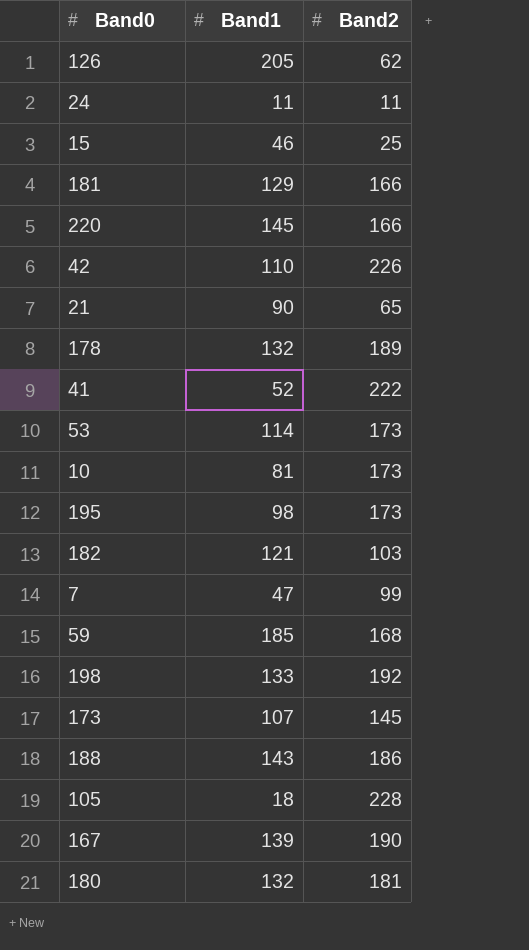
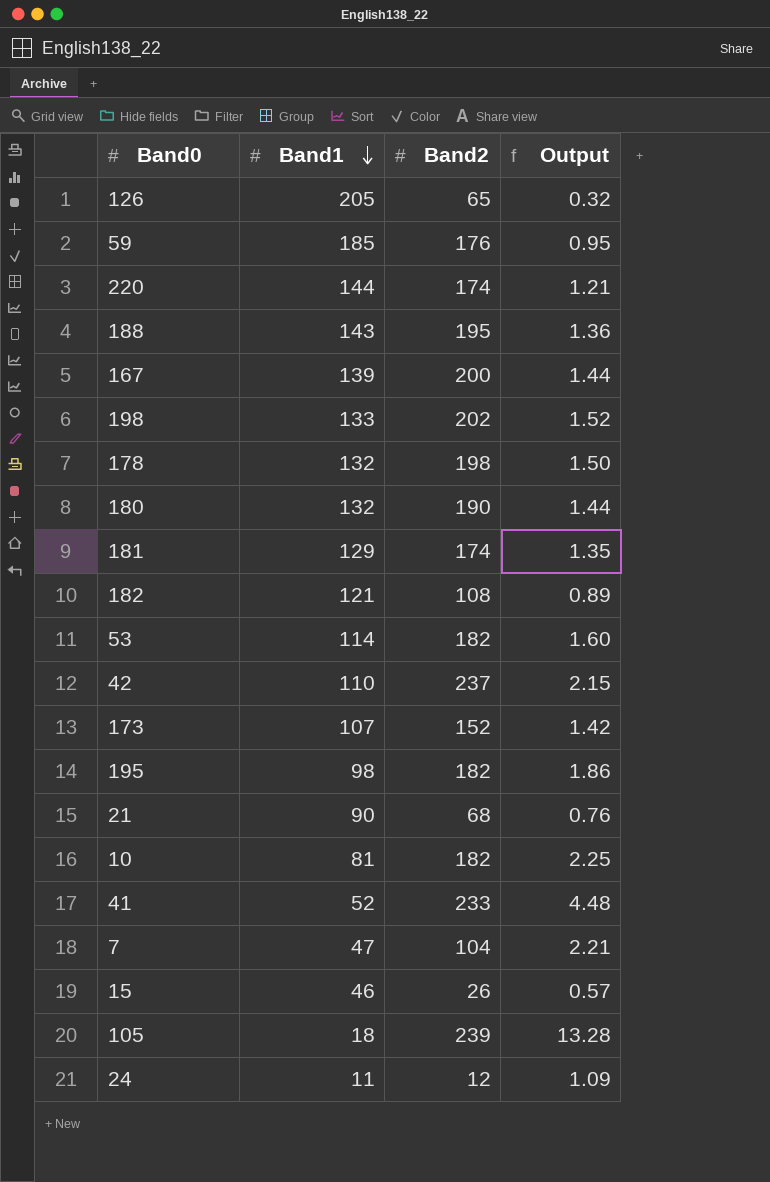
row order: none -> Band1 descending
column Output | formula: none -> [Band2] / [Band1]
126 | Band2: 62 -> 65
59 | Band2: 168 -> 176
220 | Band1: 145 -> 144
220 | Band2: 166 -> 174
188 | Band2: 186 -> 195
167 | Band2: 190 -> 200
198 | Band2: 192 -> 202
178 | Band2: 189 -> 198
180 | Band2: 181 -> 190
181 | Band2: 166 -> 174
182 | Band2: 103 -> 108
53 | Band2: 173 -> 182
42 | Band2: 226 -> 237
173 | Band2: 145 -> 152
195 | Band2: 173 -> 182
21 | Band2: 65 -> 68
10 | Band2: 173 -> 182
41 | Band2: 222 -> 233
7 | Band2: 99 -> 104
15 | Band2: 25 -> 26
105 | Band2: 228 -> 239
24 | Band2: 11 -> 12

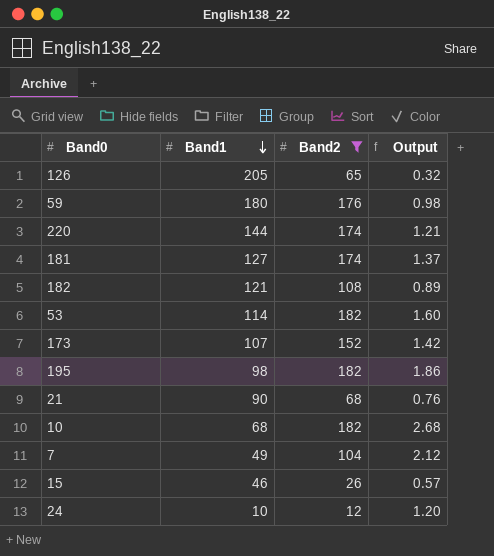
filter: none -> Band2 <= 182
59 | Band1: 185 -> 180
59 | Output: 0.95 -> 0.98
181 | Band1: 129 -> 127
181 | Output: 1.35 -> 1.37
10 | Band1: 81 -> 68
10 | Output: 2.25 -> 2.68
7 | Band1: 47 -> 49
7 | Output: 2.21 -> 2.12
24 | Band1: 11 -> 10
24 | Output: 1.09 -> 1.20

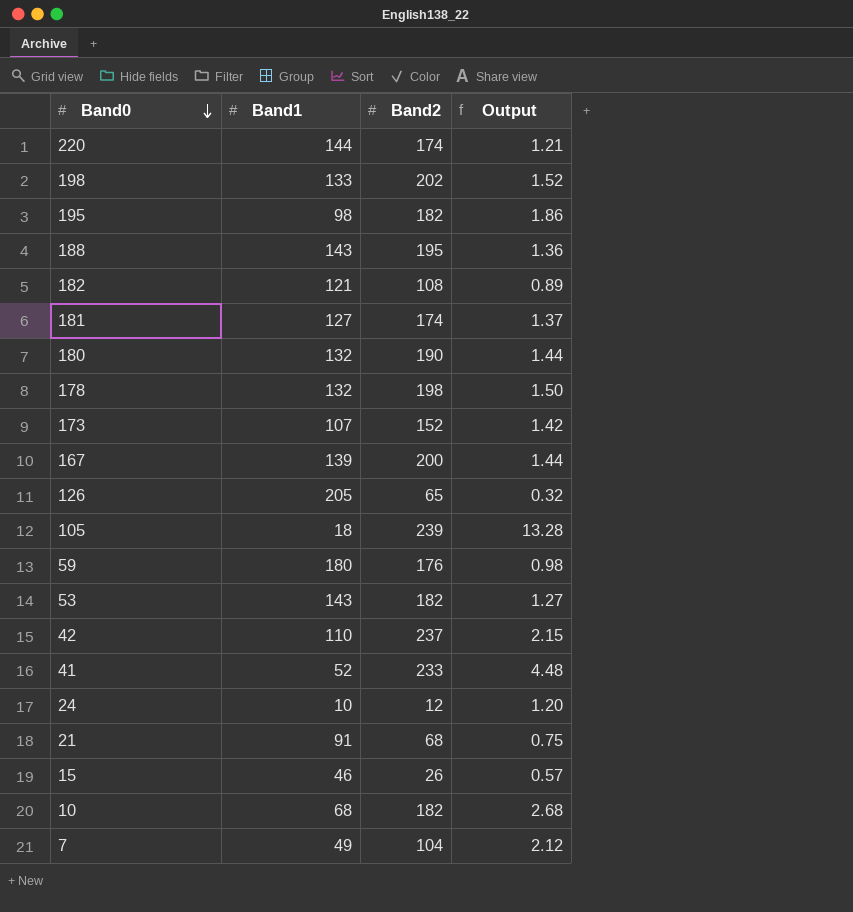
filter: Band2 <= 182 -> none
row order: Band1 descending -> Band0 descending
53 | Band1: 114 -> 143
53 | Output: 1.60 -> 1.27
21 | Band1: 90 -> 91
21 | Output: 0.76 -> 0.75

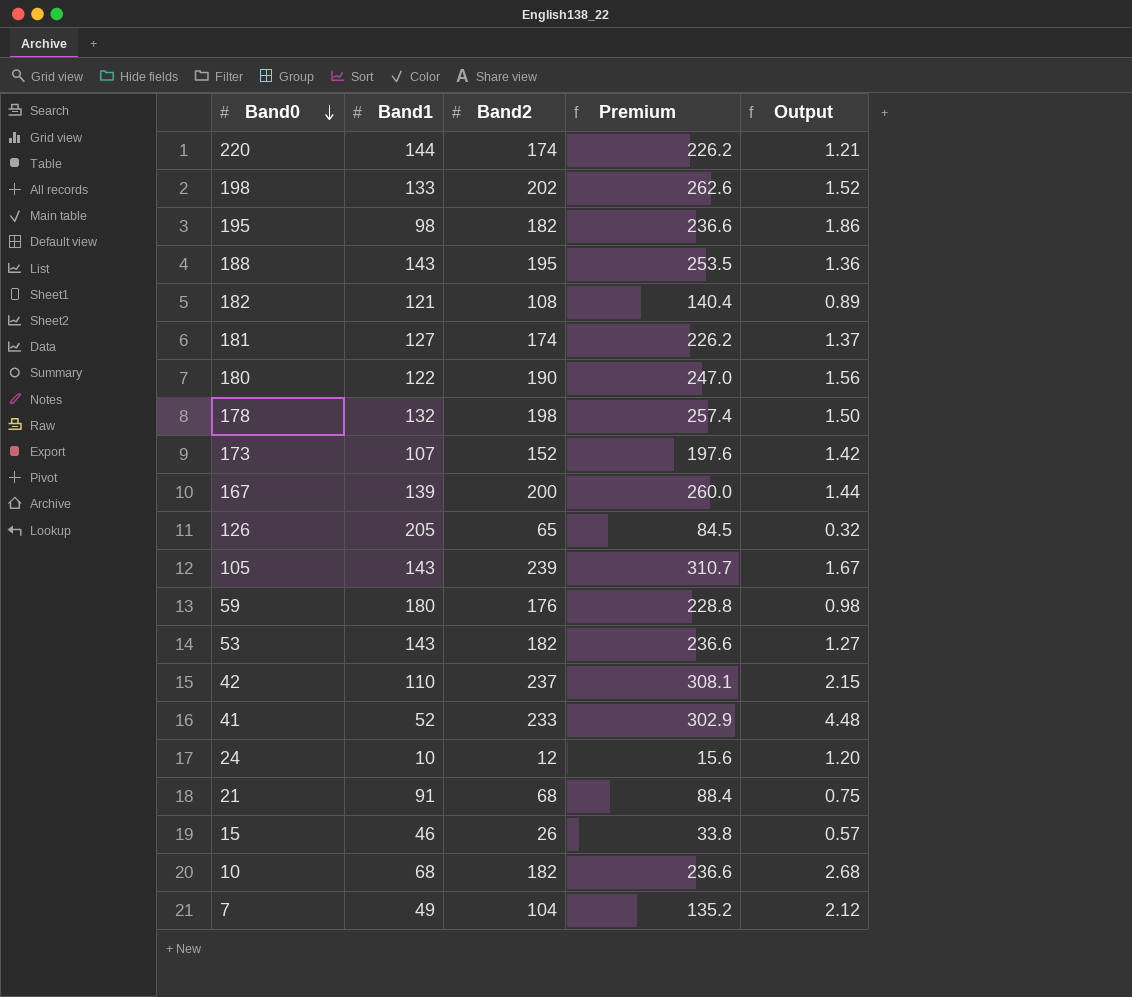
column Premium | formula: none -> [Band2] * 1.3
180 | Band1: 132 -> 122
180 | Output: 1.44 -> 1.56
105 | Band1: 18 -> 143
105 | Output: 13.28 -> 1.67

